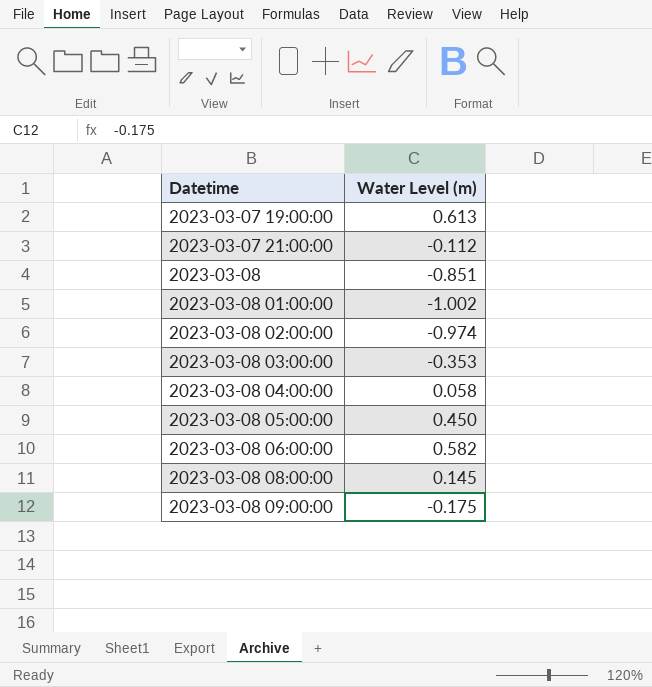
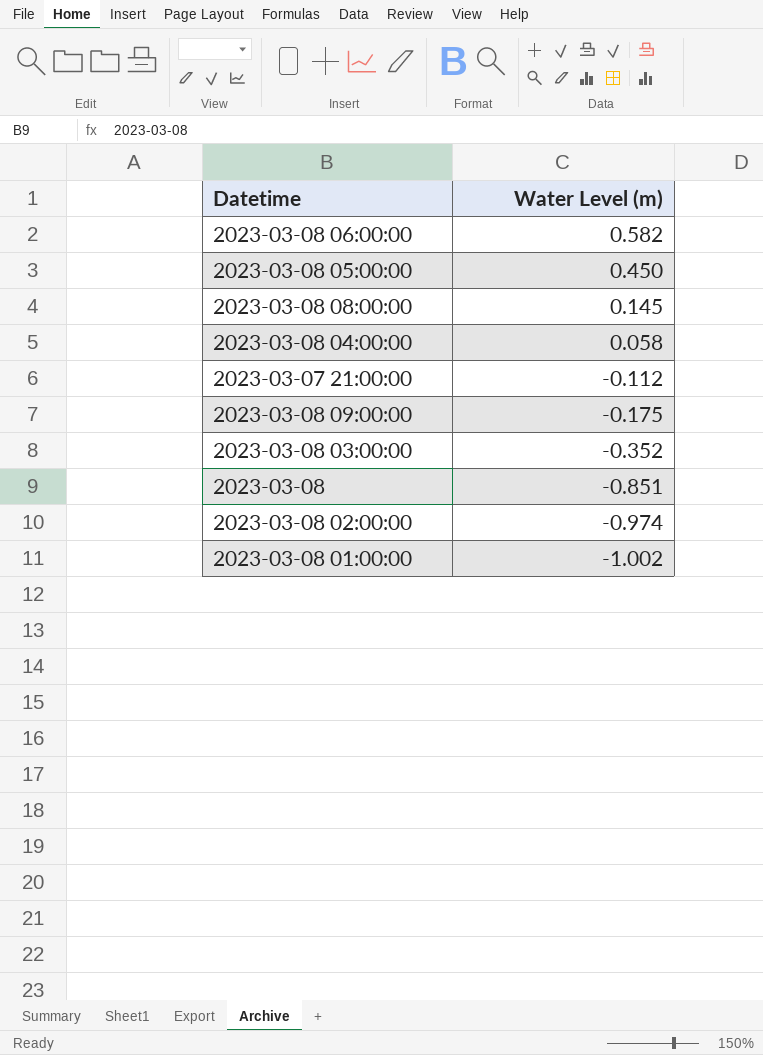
row order: Datetime ascending -> Water Level (m) descending
row 2023-03-07 19:00:00: 0.613 -> none
2023-03-08 03:00:00 | Water Level (m): -0.353 -> -0.352

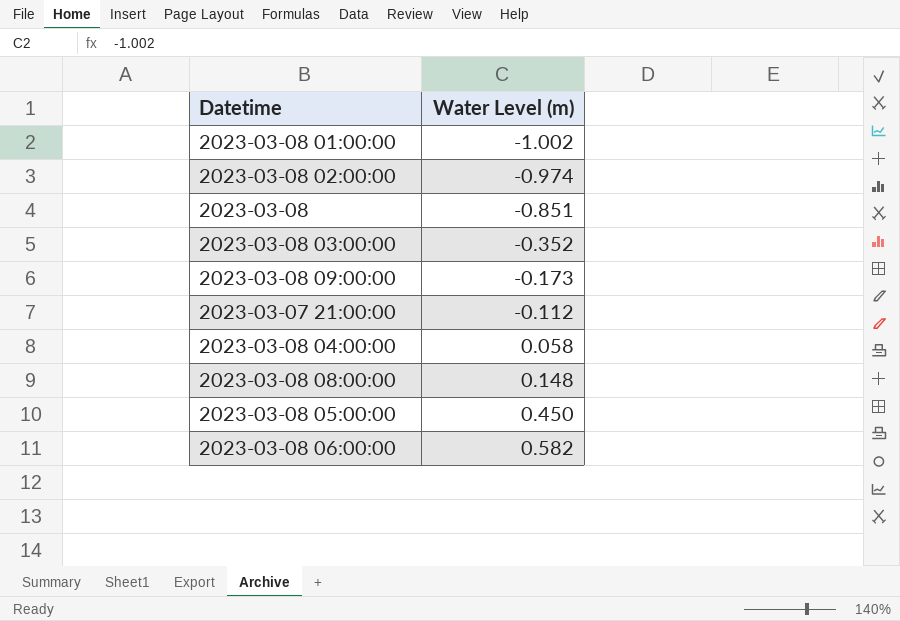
row order: Water Level (m) descending -> Water Level (m) ascending
2023-03-08 09:00:00 | Water Level (m): -0.175 -> -0.173
2023-03-08 08:00:00 | Water Level (m): 0.145 -> 0.148

